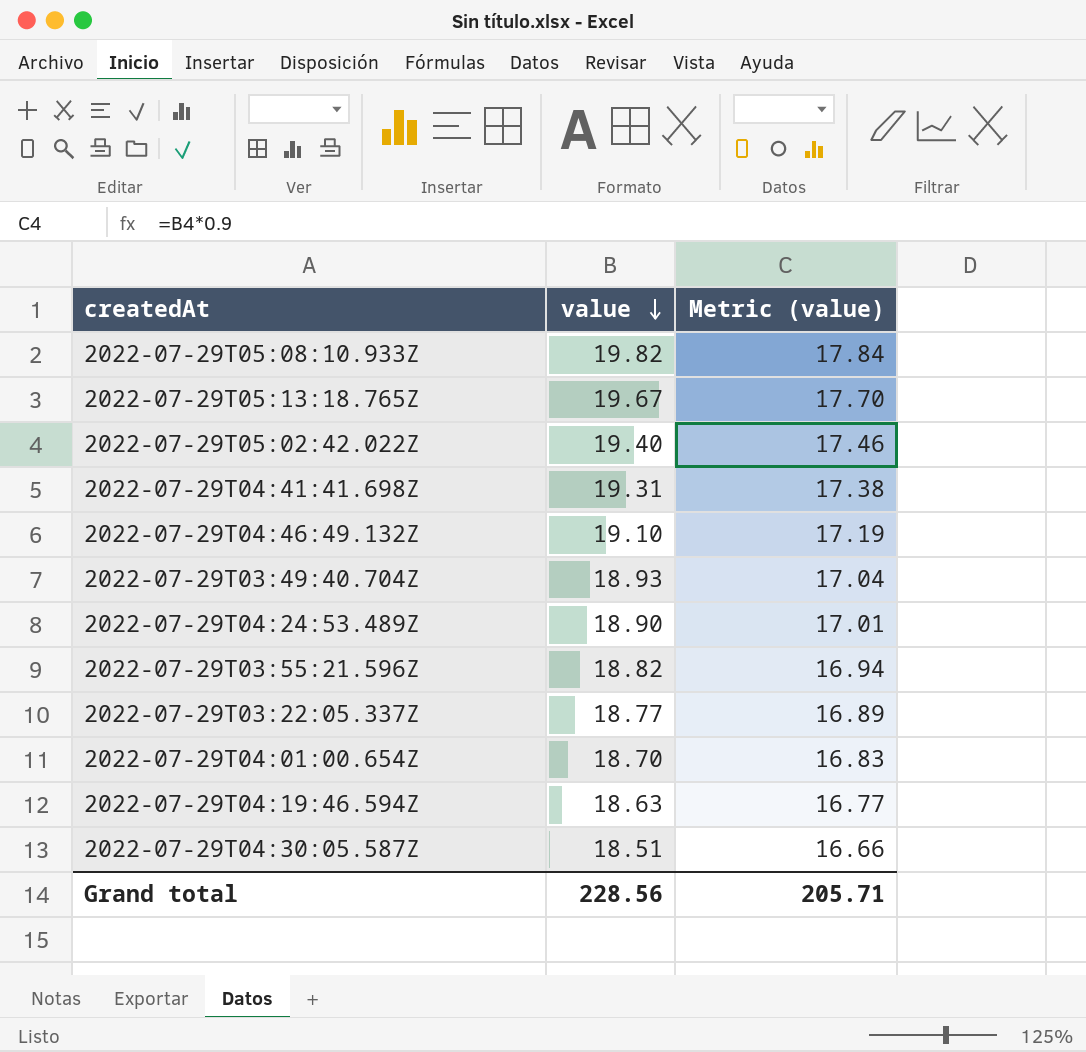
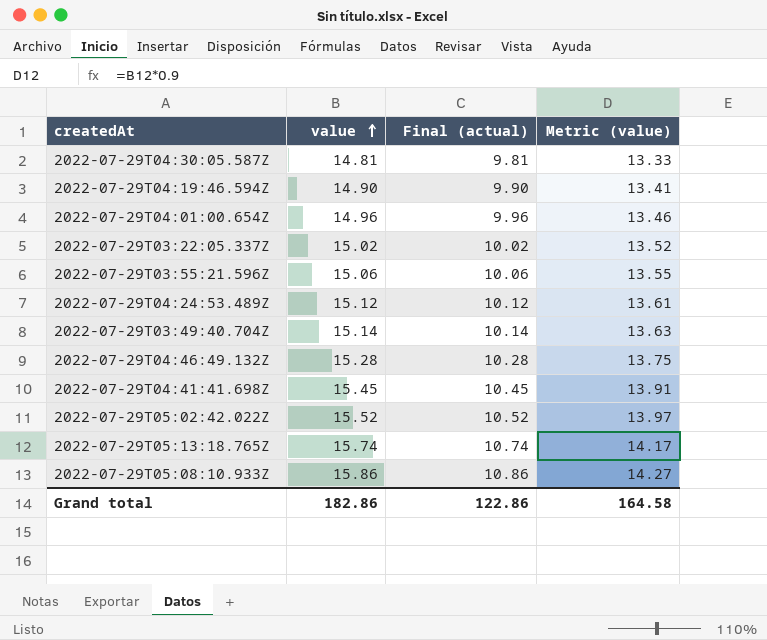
row order: value descending -> value ascending
column Final (actual) | formula: none -> [value] - 5
2022-07-29T04:30:05.587Z | value: 18.51 -> 14.81
2022-07-29T04:30:05.587Z | Metric (value): 16.66 -> 13.33
2022-07-29T04:19:46.594Z | value: 18.63 -> 14.90
2022-07-29T04:19:46.594Z | Metric (value): 16.77 -> 13.41
2022-07-29T04:01:00.654Z | value: 18.70 -> 14.96
2022-07-29T04:01:00.654Z | Metric (value): 16.83 -> 13.46
2022-07-29T03:22:05.337Z | value: 18.77 -> 15.02
2022-07-29T03:22:05.337Z | Metric (value): 16.89 -> 13.52
2022-07-29T03:55:21.596Z | value: 18.82 -> 15.06
2022-07-29T03:55:21.596Z | Metric (value): 16.94 -> 13.55
2022-07-29T04:24:53.489Z | value: 18.90 -> 15.12
2022-07-29T04:24:53.489Z | Metric (value): 17.01 -> 13.61
2022-07-29T03:49:40.704Z | value: 18.93 -> 15.14
2022-07-29T03:49:40.704Z | Metric (value): 17.04 -> 13.63
2022-07-29T04:46:49.132Z | value: 19.10 -> 15.28
2022-07-29T04:46:49.132Z | Metric (value): 17.19 -> 13.75
2022-07-29T04:41:41.698Z | value: 19.31 -> 15.45
2022-07-29T04:41:41.698Z | Metric (value): 17.38 -> 13.91
2022-07-29T05:02:42.022Z | value: 19.40 -> 15.52
2022-07-29T05:02:42.022Z | Metric (value): 17.46 -> 13.97
2022-07-29T05:13:18.765Z | value: 19.67 -> 15.74
2022-07-29T05:13:18.765Z | Metric (value): 17.70 -> 14.17
2022-07-29T05:08:10.933Z | value: 19.82 -> 15.86
2022-07-29T05:08:10.933Z | Metric (value): 17.84 -> 14.27
Grand total | value: 228.56 -> 182.86
Grand total | Metric (value): 205.71 -> 164.58

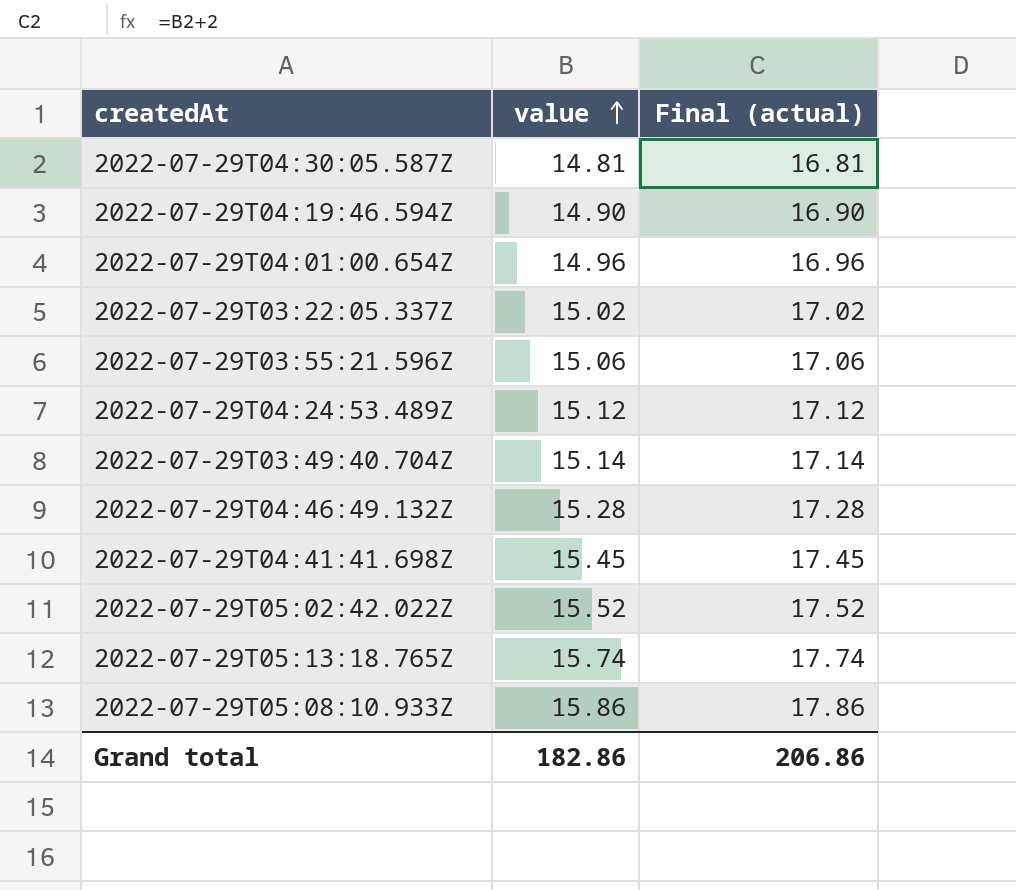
column Metric (value) | formula: [value] * 0.9 -> none
column Final (actual) | formula: [value] - 5 -> [value] + 2
Grand total | Final (actual): 122.86 -> 206.86

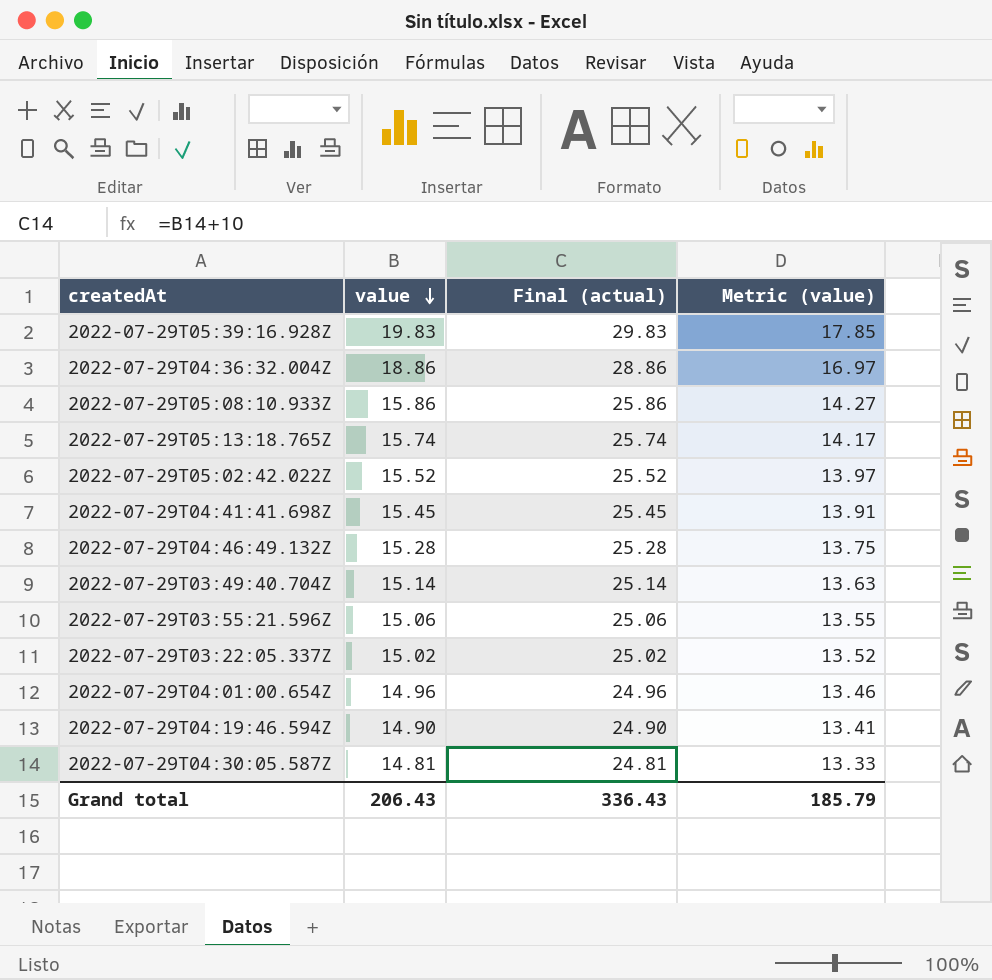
row order: value ascending -> value descending
column Final (actual) | formula: [value] + 2 -> [value] + 10
column Metric (value) | formula: none -> [value] * 0.9
row 2022-07-29T04:24:53.489Z: 15.12 | 17.12 -> none
row 2022-07-29T05:39:16.928Z: none -> 19.83 | 29.83 | 17.85
row 2022-07-29T04:36:32.004Z: none -> 18.86 | 28.86 | 16.97
Grand total | value: 182.86 -> 206.43
Grand total | Final (actual): 206.86 -> 336.43

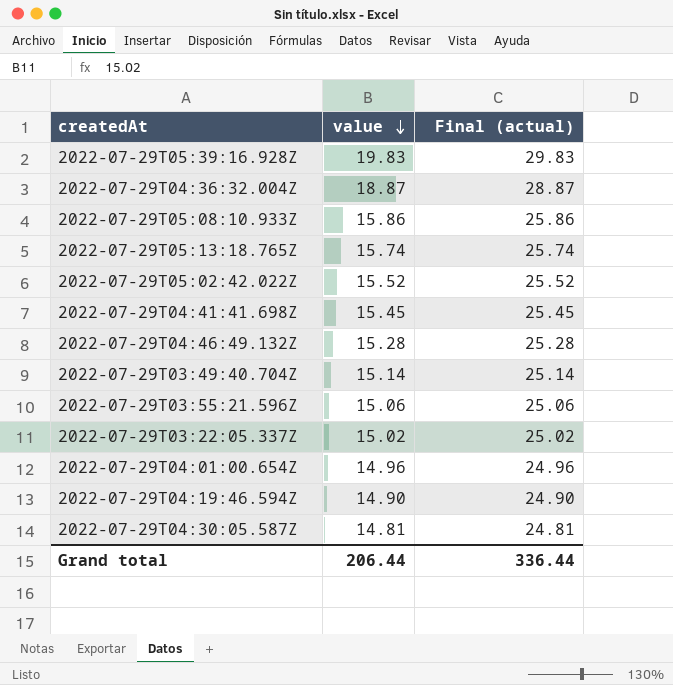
column Metric (value) | formula: [value] * 0.9 -> none
2022-07-29T04:36:32.004Z | value: 18.86 -> 18.87
2022-07-29T04:36:32.004Z | Final (actual): 28.86 -> 28.87
Grand total | value: 206.43 -> 206.44
Grand total | Final (actual): 336.43 -> 336.44

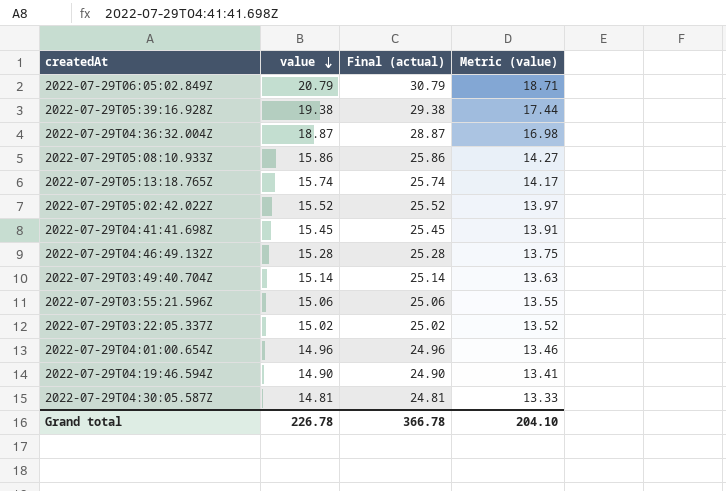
column Metric (value) | formula: none -> [value] * 0.9
row 2022-07-29T06:05:02.849Z: none -> 20.79 | 30.79 | 18.71
2022-07-29T05:39:16.928Z | value: 19.83 -> 19.38
2022-07-29T05:39:16.928Z | Final (actual): 29.83 -> 29.38
Grand total | value: 206.44 -> 226.78
Grand total | Final (actual): 336.44 -> 366.78

